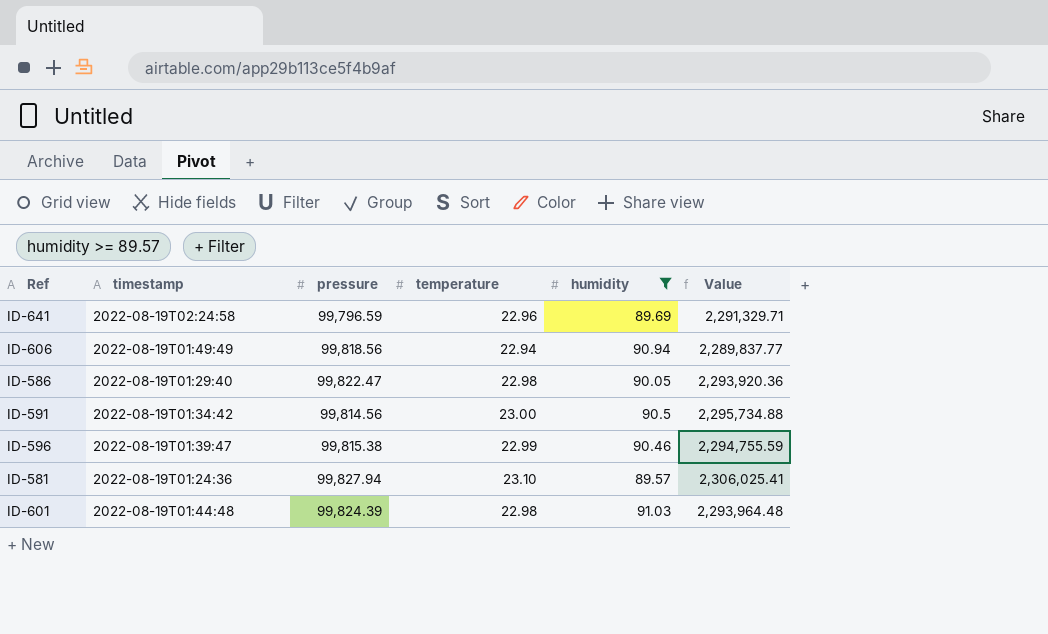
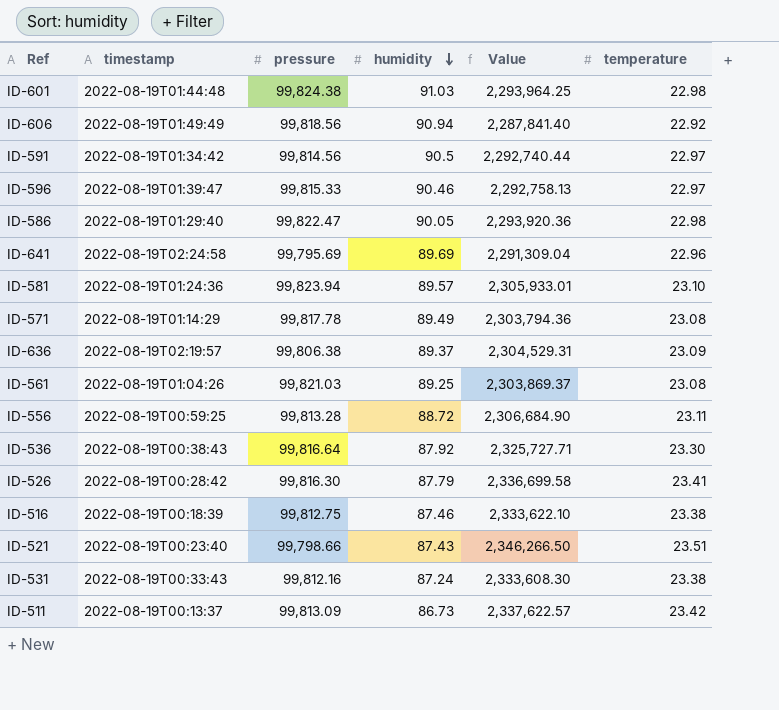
filter: humidity >= 89.57 -> none
row order: none -> humidity descending
column temperature | position: 4 -> 6
ID-601 | pressure: 99,824.39 -> 99,824.38
ID-601 | Value: 2,293,964.48 -> 2,293,964.25
ID-606 | Value: 2,289,837.77 -> 2,287,841.40
ID-606 | temperature: 22.94 -> 22.92
ID-591 | Value: 2,295,734.88 -> 2,292,740.44
ID-591 | temperature: 23.00 -> 22.97
ID-596 | pressure: 99,815.38 -> 99,815.33
ID-596 | Value: 2,294,755.59 -> 2,292,758.13
ID-596 | temperature: 22.99 -> 22.97
ID-641 | pressure: 99,796.59 -> 99,795.69
ID-641 | Value: 2,291,329.71 -> 2,291,309.04
ID-581 | pressure: 99,827.94 -> 99,823.94
ID-581 | Value: 2,306,025.41 -> 2,305,933.01

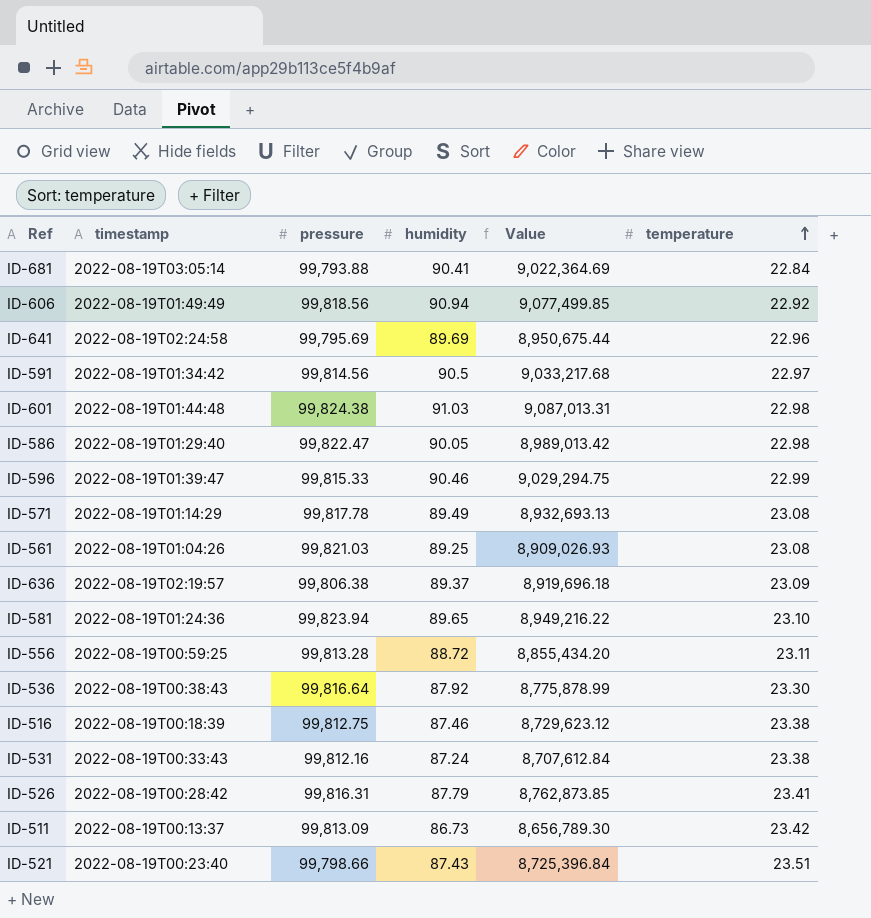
row order: humidity descending -> temperature ascending
column Value | formula: [pressure] * [temperature] -> [pressure] * [humidity]
row ID-681: none -> 2022-08-19T03:05:14 | 99,793.88 | 90.41 | 9,022,364.69 | 22.84
ID-596 | temperature: 22.97 -> 22.99
ID-581 | humidity: 89.57 -> 89.65
ID-526 | pressure: 99,816.30 -> 99,816.31

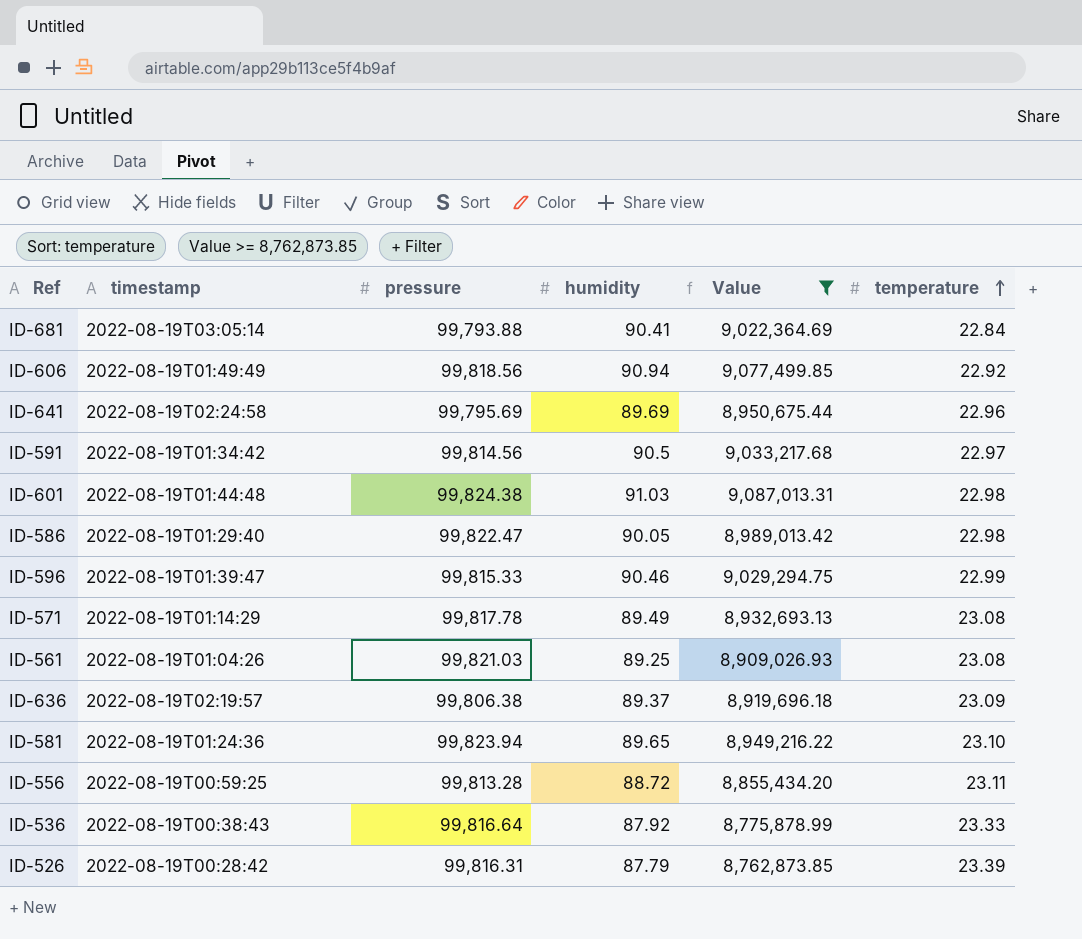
filter: none -> Value >= 8,762,873.85
ID-536 | temperature: 23.30 -> 23.33
ID-526 | temperature: 23.41 -> 23.39

